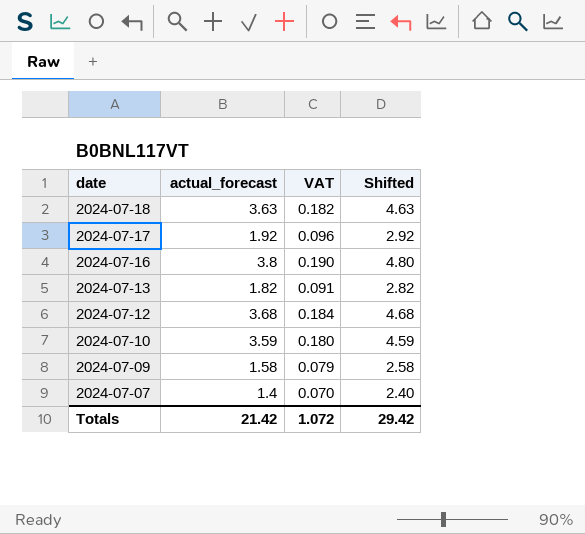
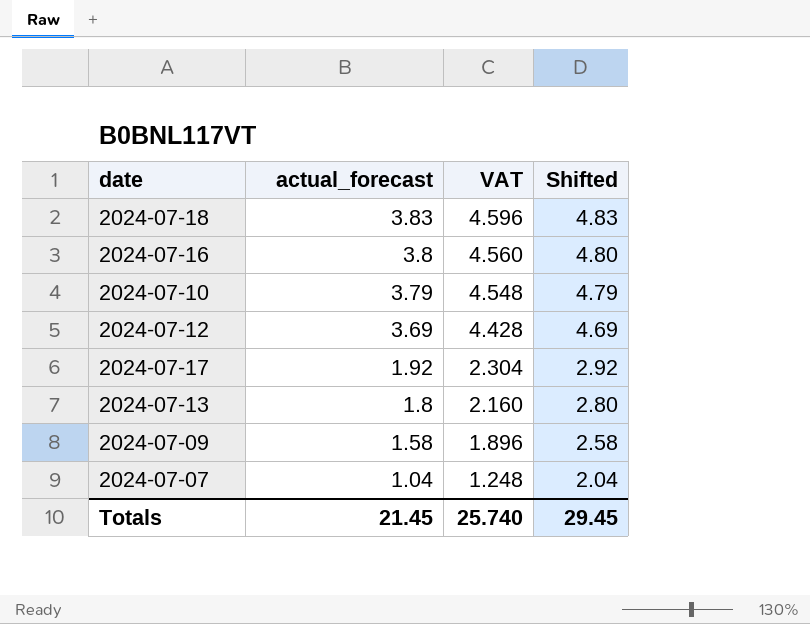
row order: date descending -> actual_forecast descending
column VAT | formula: [actual_forecast] * 0.05 -> [actual_forecast] * 1.2
2024-07-18 | actual_forecast: 3.63 -> 3.83
2024-07-18 | Shifted: 4.63 -> 4.83
2024-07-10 | actual_forecast: 3.59 -> 3.79
2024-07-10 | Shifted: 4.59 -> 4.79
2024-07-12 | actual_forecast: 3.68 -> 3.69
2024-07-12 | Shifted: 4.68 -> 4.69
2024-07-13 | actual_forecast: 1.82 -> 1.8
2024-07-13 | Shifted: 2.82 -> 2.80
2024-07-07 | actual_forecast: 1.4 -> 1.04
2024-07-07 | Shifted: 2.40 -> 2.04
Totals | actual_forecast: 21.42 -> 21.45
Totals | VAT: 1.072 -> 25.740
Totals | Shifted: 29.42 -> 29.45

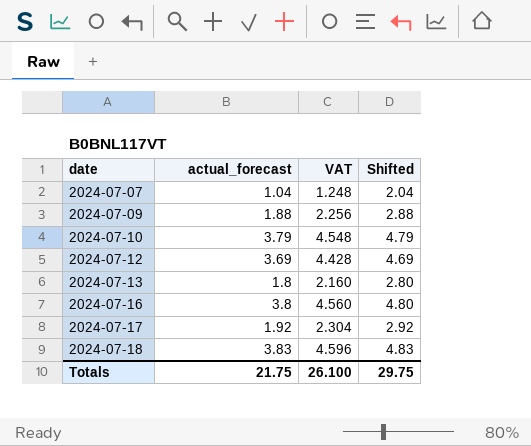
row order: actual_forecast descending -> date ascending
2024-07-09 | actual_forecast: 1.58 -> 1.88
2024-07-09 | VAT: 1.896 -> 2.256
2024-07-09 | Shifted: 2.58 -> 2.88
Totals | actual_forecast: 21.45 -> 21.75
Totals | VAT: 25.740 -> 26.100
Totals | Shifted: 29.45 -> 29.75

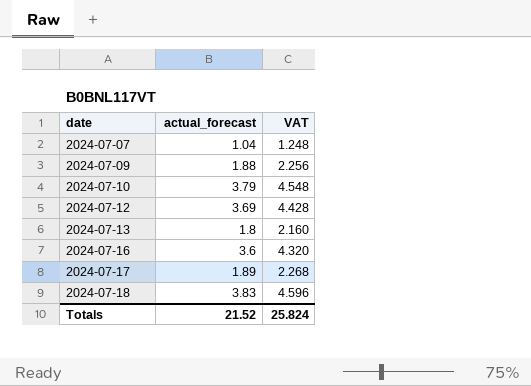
column Shifted | formula: [actual_forecast] + 1 -> none
2024-07-16 | actual_forecast: 3.8 -> 3.6
2024-07-16 | VAT: 4.560 -> 4.320
2024-07-17 | actual_forecast: 1.92 -> 1.89
2024-07-17 | VAT: 2.304 -> 2.268
Totals | actual_forecast: 21.75 -> 21.52
Totals | VAT: 26.100 -> 25.824

